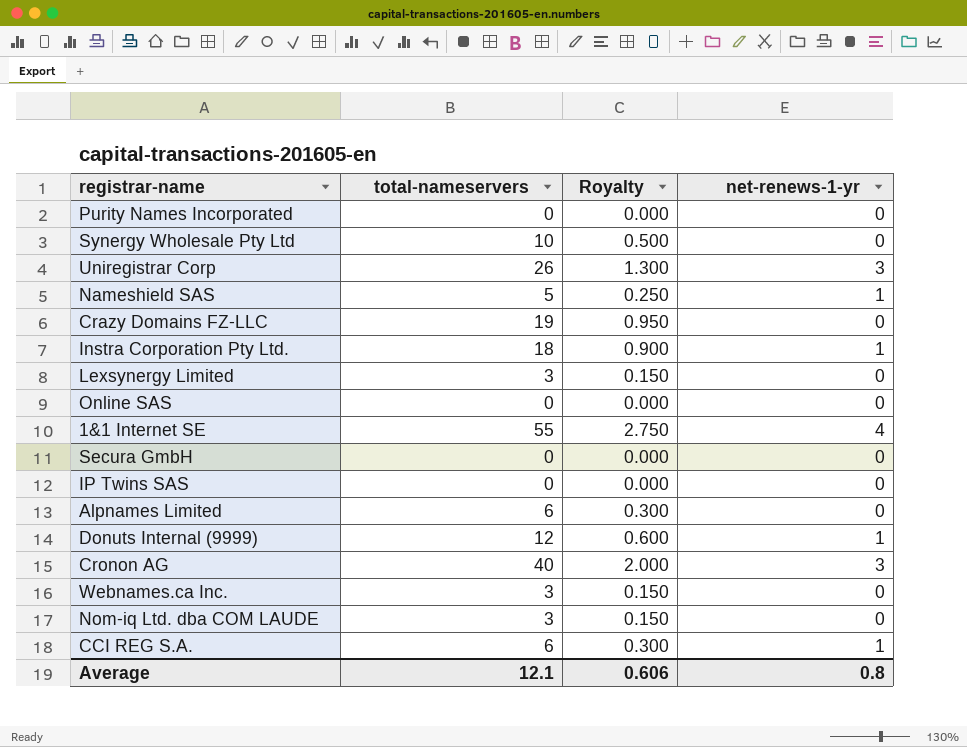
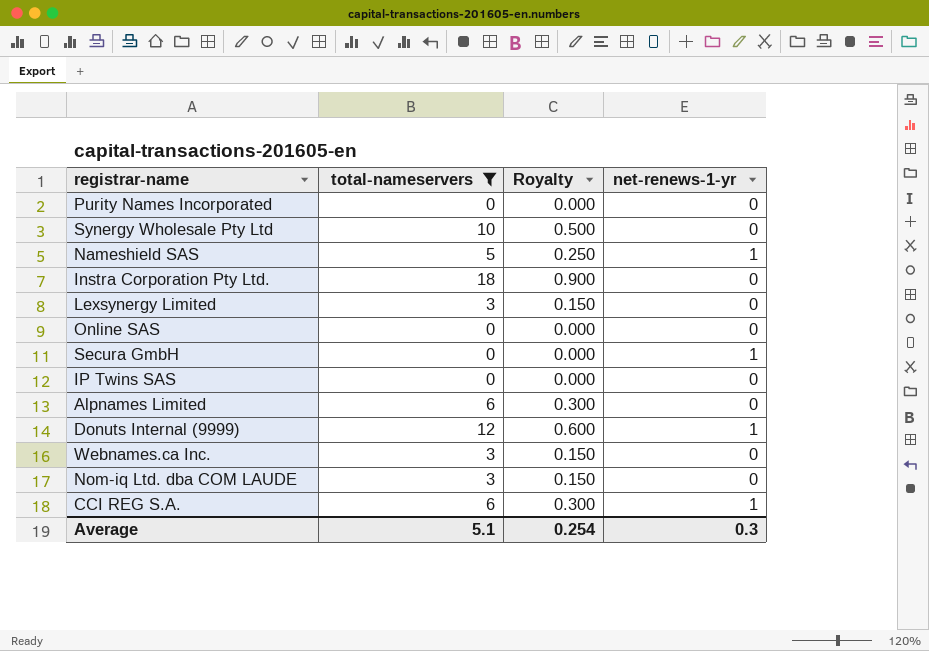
filter: none -> total-nameservers <= 18
Instra Corporation Pty Ltd. | net-renews-1-yr: 1 -> 0
Secura GmbH | net-renews-1-yr: 0 -> 1
Average | total-nameservers: 12.1 -> 5.1
Average | Royalty: 0.606 -> 0.254
Average | net-renews-1-yr: 0.8 -> 0.3

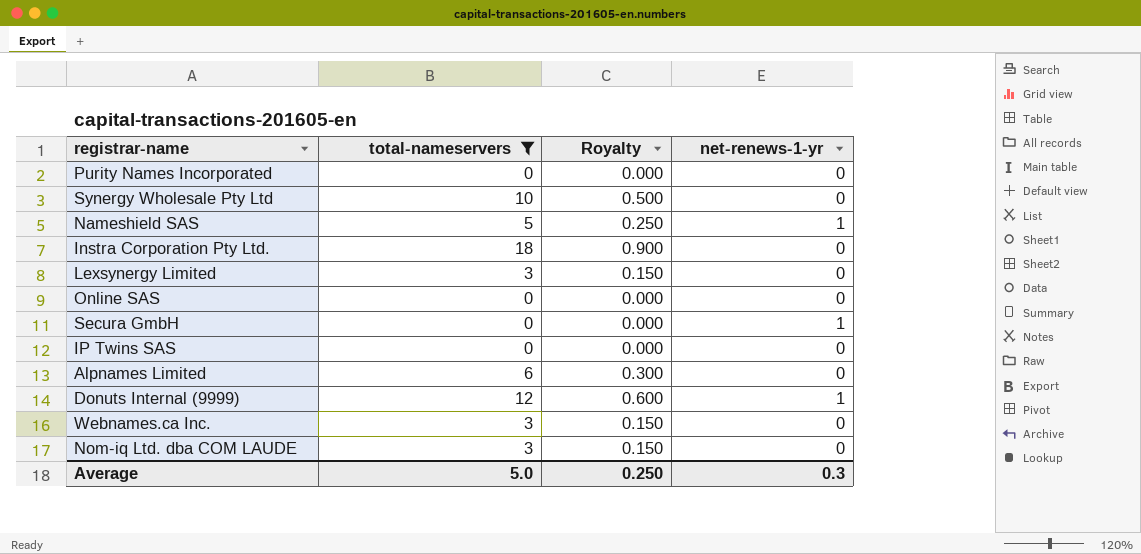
row CCI REG S.A.: 6 | 0.300 | 1 -> none
Average | total-nameservers: 5.1 -> 5.0
Average | Royalty: 0.254 -> 0.250

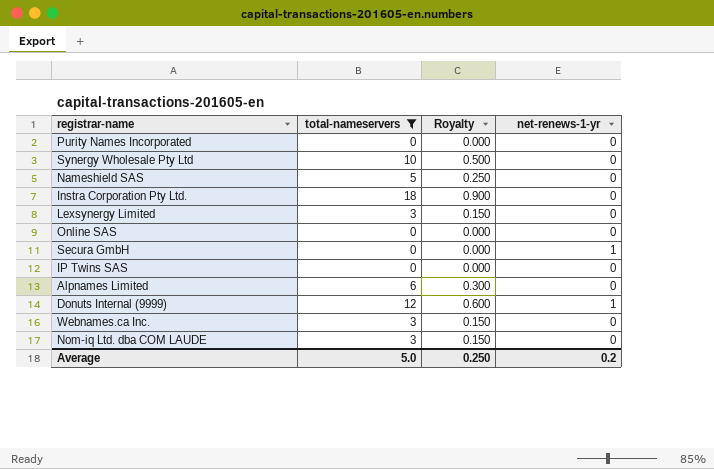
Nameshield SAS | net-renews-1-yr: 1 -> 0
Average | net-renews-1-yr: 0.3 -> 0.2

